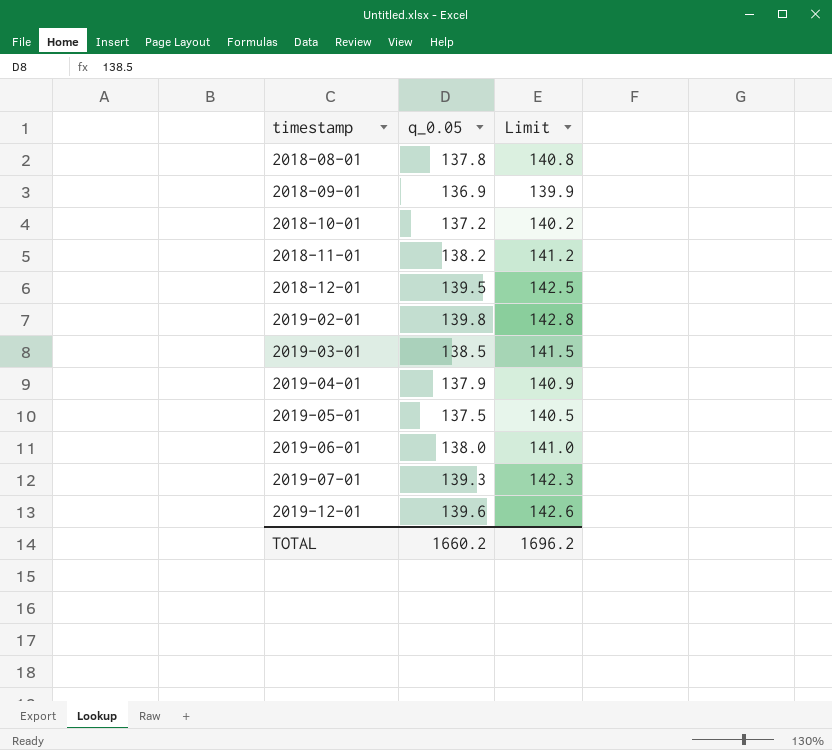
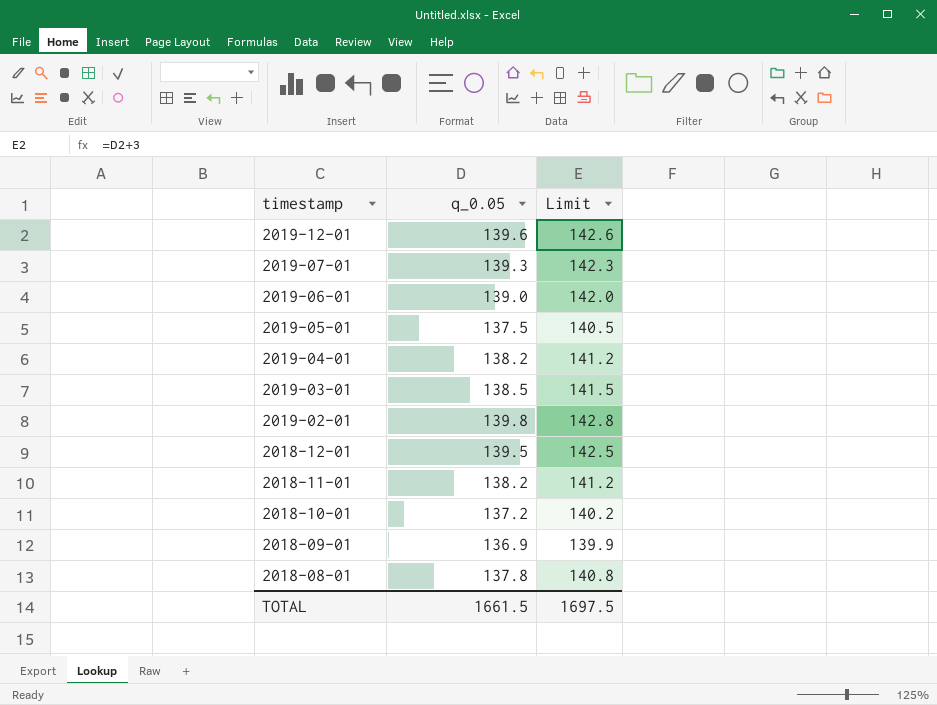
row order: timestamp ascending -> timestamp descending
2019-06-01 | q_0.05: 138.0 -> 139.0
2019-06-01 | Limit: 141.0 -> 142.0
2019-04-01 | q_0.05: 137.9 -> 138.2
2019-04-01 | Limit: 140.9 -> 141.2
TOTAL | q_0.05: 1660.2 -> 1661.5
TOTAL | Limit: 1696.2 -> 1697.5

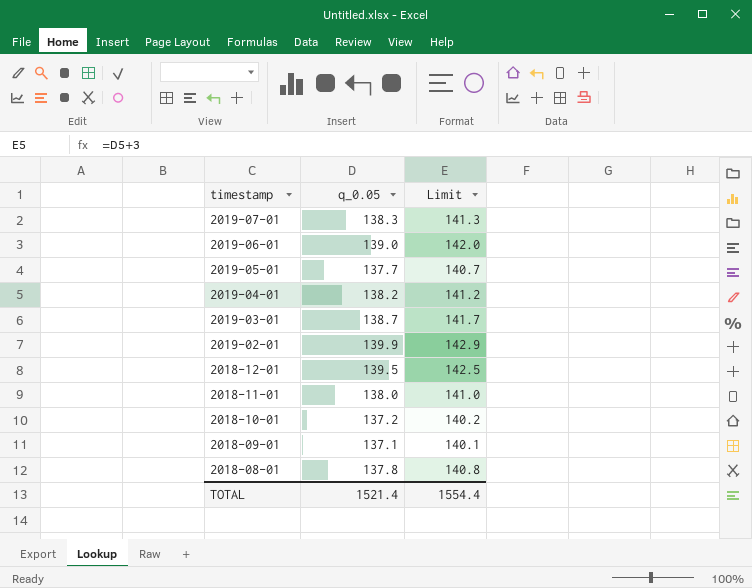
row 2019-12-01: 139.6 | 142.6 -> none
2019-07-01 | q_0.05: 139.3 -> 138.3
2019-07-01 | Limit: 142.3 -> 141.3
2019-05-01 | q_0.05: 137.5 -> 137.7
2019-05-01 | Limit: 140.5 -> 140.7
2019-03-01 | q_0.05: 138.5 -> 138.7
2019-03-01 | Limit: 141.5 -> 141.7
2019-02-01 | q_0.05: 139.8 -> 139.9
2019-02-01 | Limit: 142.8 -> 142.9
2018-11-01 | q_0.05: 138.2 -> 138.0
2018-11-01 | Limit: 141.2 -> 141.0
2018-09-01 | q_0.05: 136.9 -> 137.1
2018-09-01 | Limit: 139.9 -> 140.1
TOTAL | q_0.05: 1661.5 -> 1521.4
TOTAL | Limit: 1697.5 -> 1554.4

